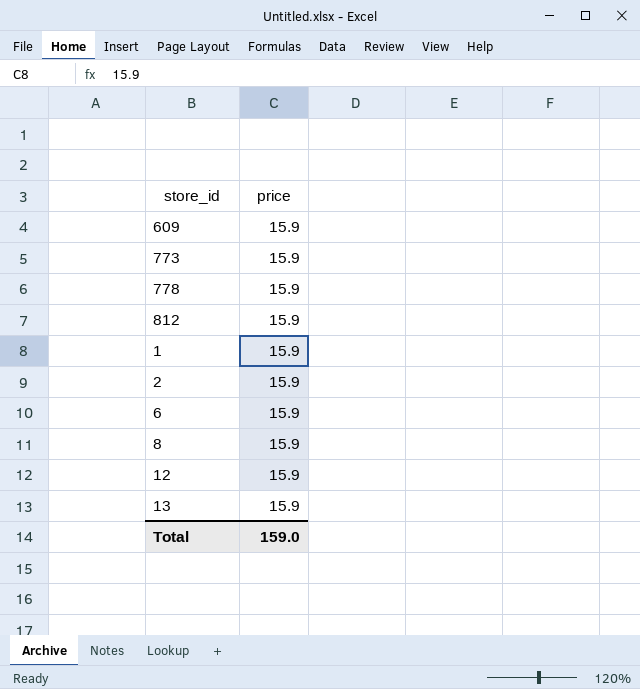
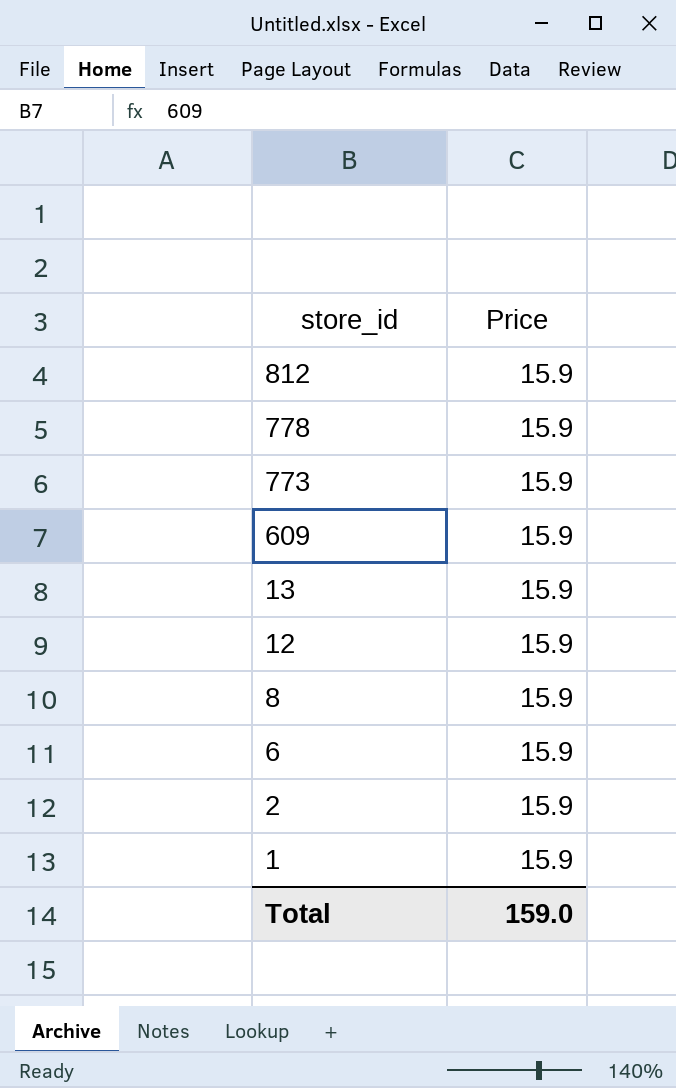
row order: none -> store_id descending
column name: price -> Price

